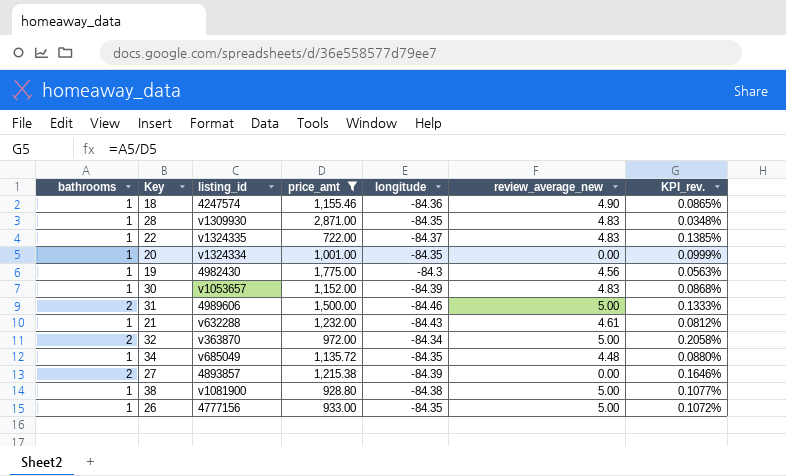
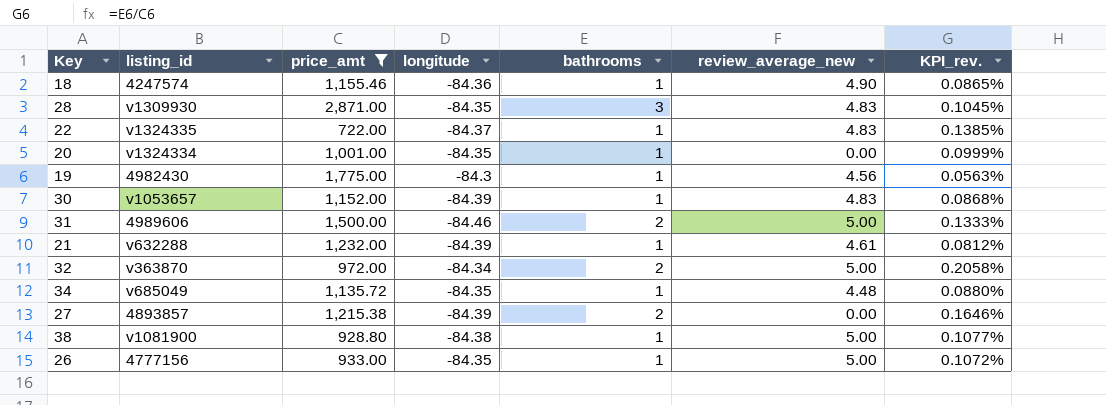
column bathrooms | position: 1 -> 5
28 | bathrooms: 1 -> 3
28 | KPI_rev.: 0.0348% -> 0.1045%
21 | longitude: -84.43 -> -84.39

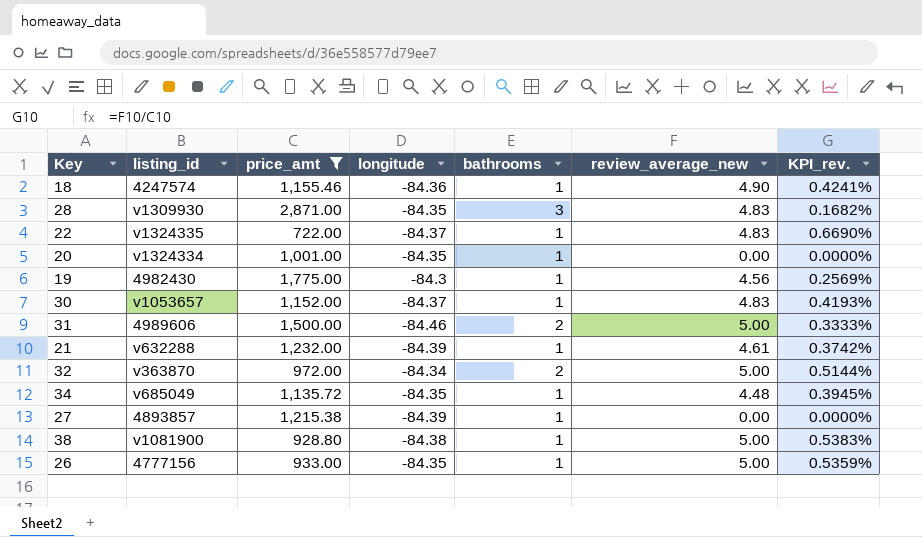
column KPI_rev. | formula: [bathrooms] / [price_amt] -> [review_average_new] / [price_amt]
30 | longitude: -84.39 -> -84.37
27 | bathrooms: 2 -> 1

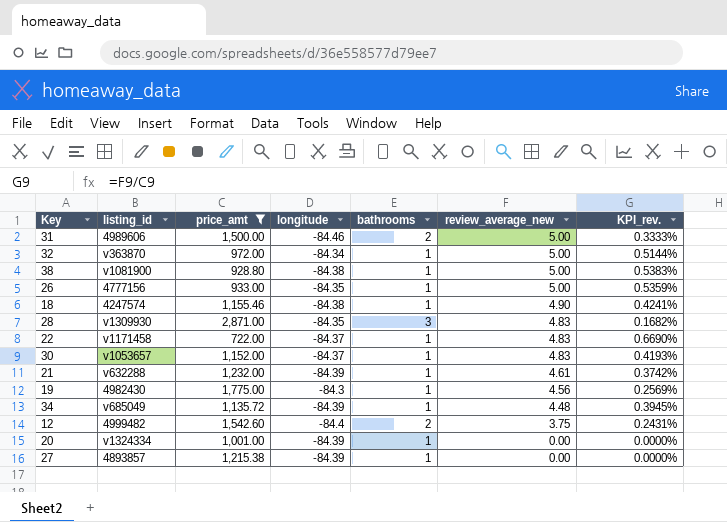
row order: none -> review_average_new descending
32 | bathrooms: 2 -> 1
18 | longitude: -84.36 -> -84.38
22 | listing_id: v1324335 -> v1171458
34 | longitude: -84.35 -> -84.39
row 12: none -> 4999482 | 1,542.60 | -84.4 | 2 | 3.75 | 0.2431%
20 | longitude: -84.35 -> -84.39

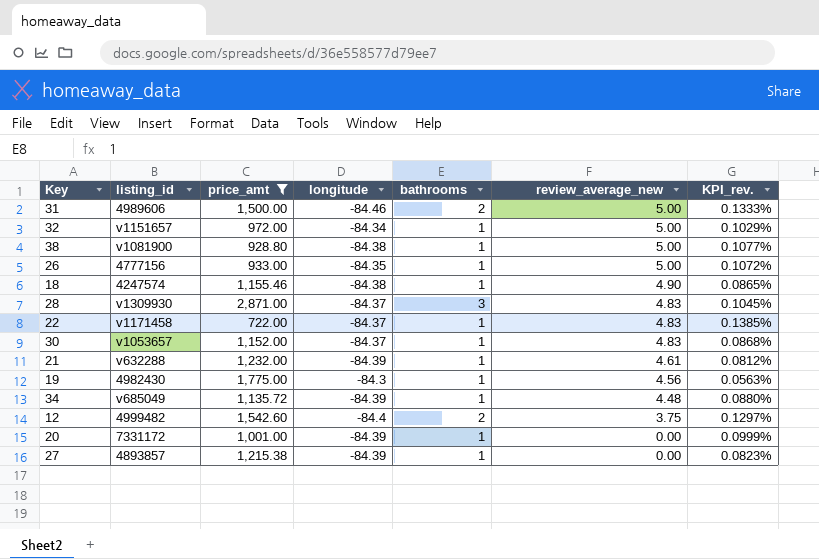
column KPI_rev. | formula: [review_average_new] / [price_amt] -> [bathrooms] / [price_amt]
32 | listing_id: v363870 -> v1151657
28 | longitude: -84.35 -> -84.37
20 | listing_id: v1324334 -> 7331172

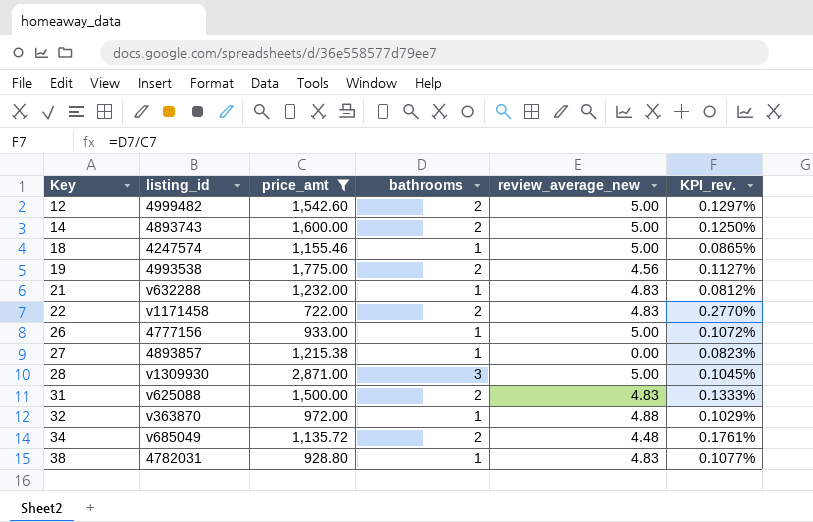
row order: review_average_new descending -> Key ascending
column longitude | position: 4 -> none
row 30: v1053657 | 1,152.00 | -84.37 | 1 | 4.83 | 0.0868% -> none
row 20: 7331172 | 1,001.00 | -84.39 | 1 | 0.00 | 0.0999% -> none
12 | review_average_new: 3.75 -> 5.00
row 14: none -> 4893743 | 1,600.00 | 2 | 5.00 | 0.1250%
18 | review_average_new: 4.90 -> 5.00
19 | listing_id: 4982430 -> 4993538
19 | bathrooms: 1 -> 2
19 | KPI_rev.: 0.0563% -> 0.1127%
21 | review_average_new: 4.61 -> 4.83
22 | bathrooms: 1 -> 2
22 | KPI_rev.: 0.1385% -> 0.2770%
28 | review_average_new: 4.83 -> 5.00
31 | listing_id: 4989606 -> v625088
31 | review_average_new: 5.00 -> 4.83
32 | listing_id: v1151657 -> v363870
32 | review_average_new: 5.00 -> 4.88
34 | bathrooms: 1 -> 2
34 | KPI_rev.: 0.0880% -> 0.1761%
38 | listing_id: v1081900 -> 4782031
38 | review_average_new: 5.00 -> 4.83

